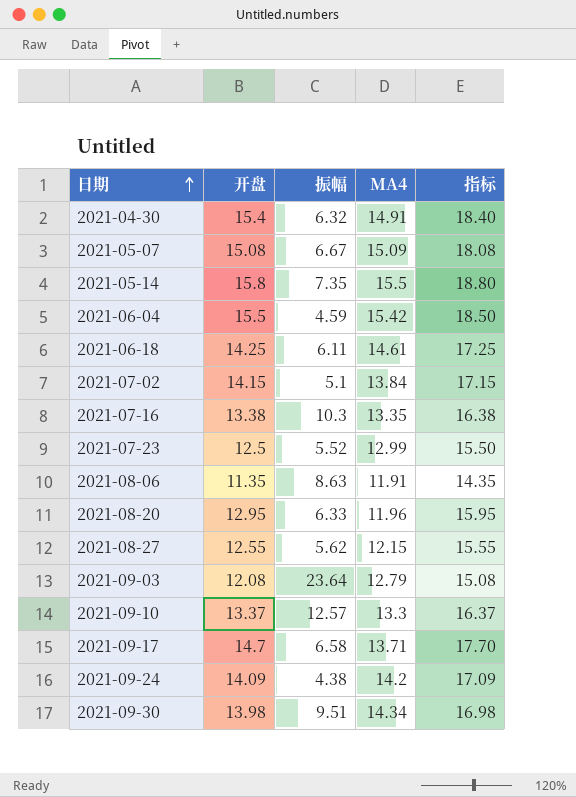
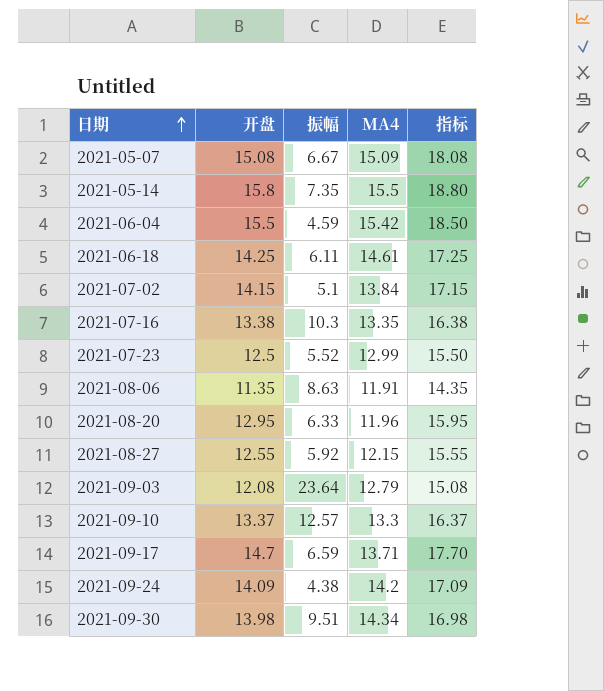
row 2021-04-30: 15.4 | 6.32 | 14.91 | 18.40 -> none
2021-08-27 | 振幅: 5.62 -> 5.92
2021-09-17 | 振幅: 6.58 -> 6.59

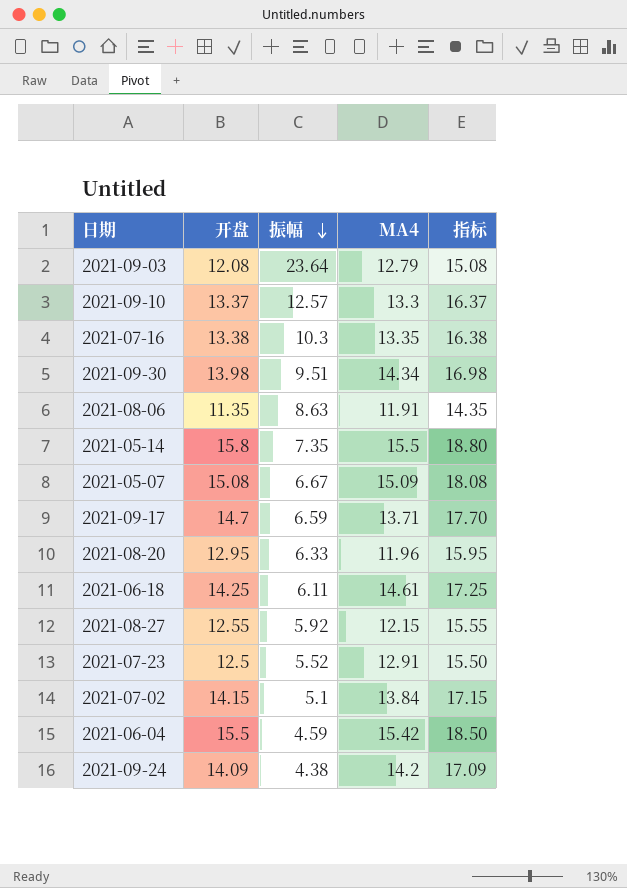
row order: 日期 ascending -> 振幅 descending
2021-07-23 | MA4: 12.99 -> 12.91

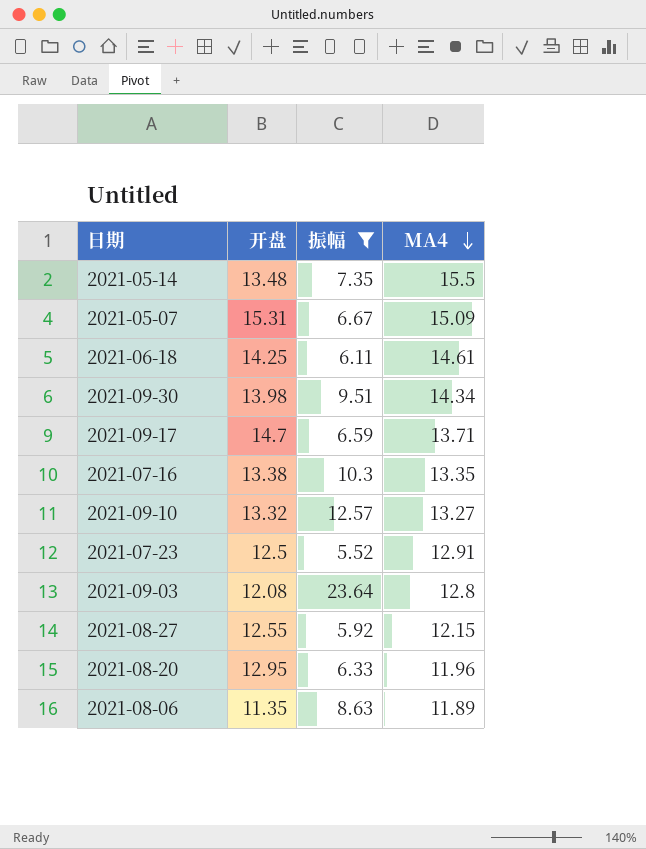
filter: none -> 振幅 >= 5.52
row order: 振幅 descending -> MA4 descending
column 指标 | formula: [开盘] + 3 -> none
2021-05-14 | 开盘: 15.8 -> 13.48
2021-05-07 | 开盘: 15.08 -> 15.31
2021-09-10 | 开盘: 13.37 -> 13.32
2021-09-10 | MA4: 13.3 -> 13.27
2021-09-03 | MA4: 12.79 -> 12.8
2021-08-06 | MA4: 11.91 -> 11.89

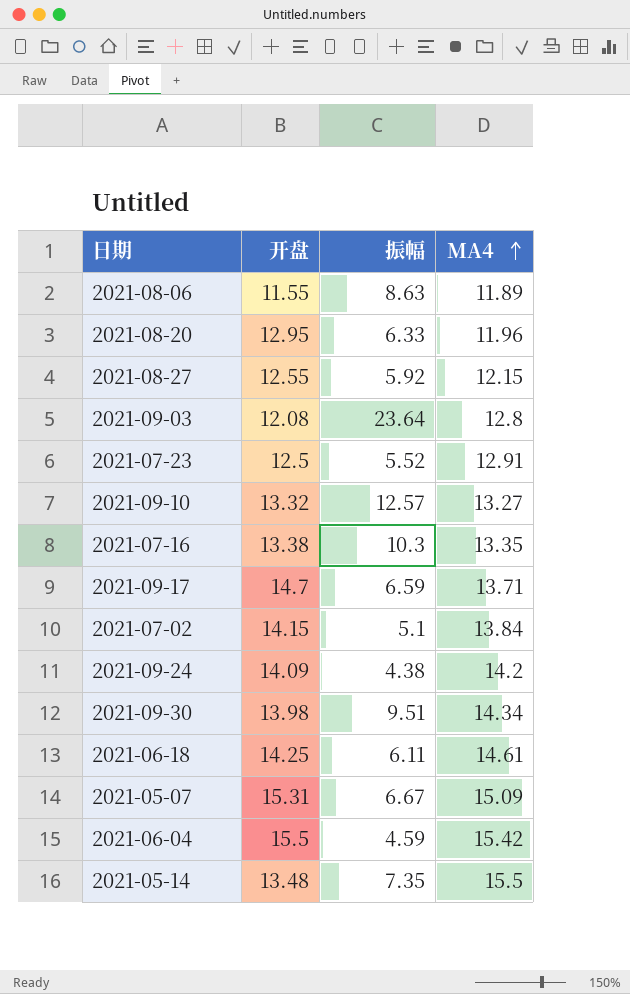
filter: 振幅 >= 5.52 -> none
row order: MA4 descending -> MA4 ascending
2021-08-06 | 开盘: 11.35 -> 11.55

